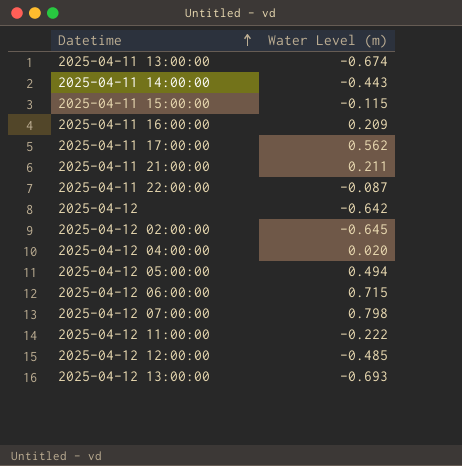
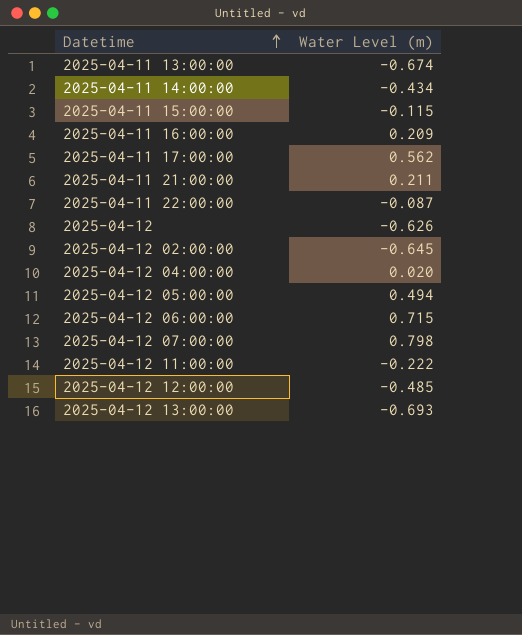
2025-04-11 14:00:00 | Water Level (m): -0.443 -> -0.434
2025-04-12 | Water Level (m): -0.642 -> -0.626

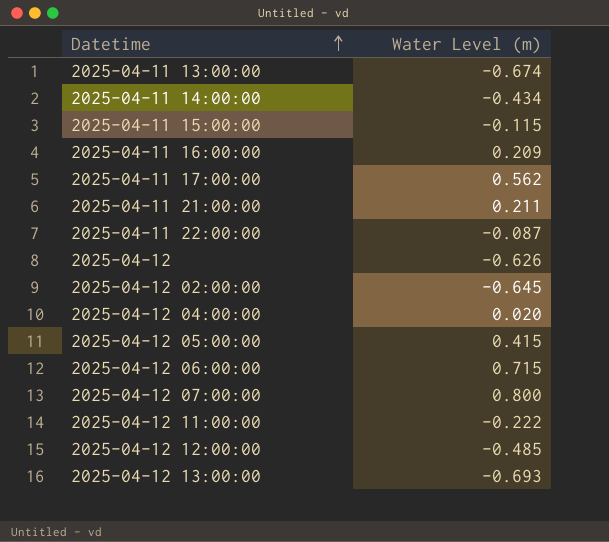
2025-04-12 05:00:00 | Water Level (m): 0.494 -> 0.415
2025-04-12 07:00:00 | Water Level (m): 0.798 -> 0.800

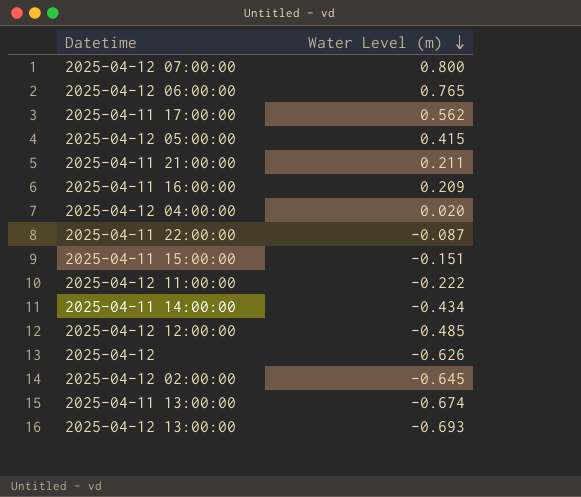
row order: Datetime ascending -> Water Level (m) descending
2025-04-12 06:00:00 | Water Level (m): 0.715 -> 0.765
2025-04-11 15:00:00 | Water Level (m): -0.115 -> -0.151

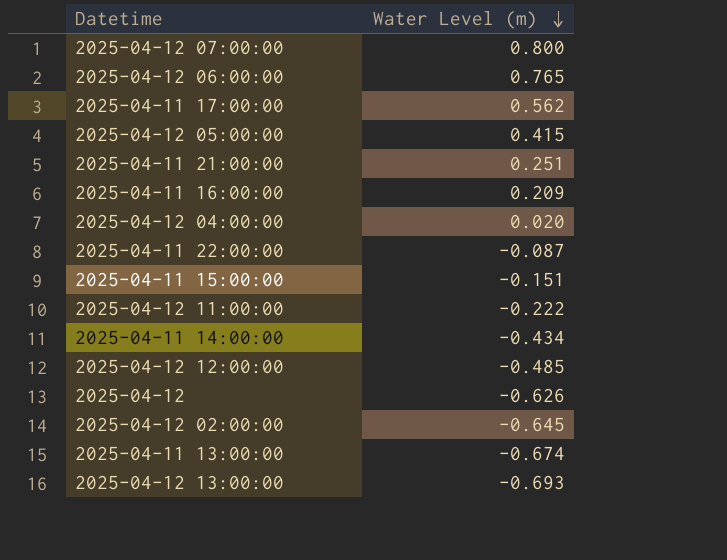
2025-04-11 21:00:00 | Water Level (m): 0.211 -> 0.251

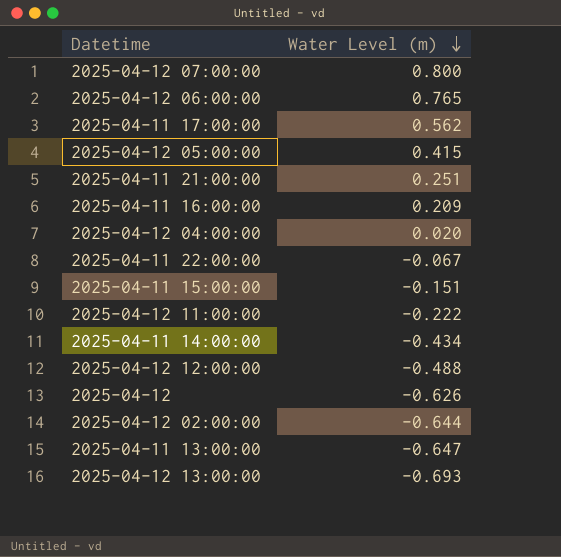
2025-04-11 22:00:00 | Water Level (m): -0.087 -> -0.067
2025-04-12 12:00:00 | Water Level (m): -0.485 -> -0.488
2025-04-12 02:00:00 | Water Level (m): -0.645 -> -0.644
2025-04-11 13:00:00 | Water Level (m): -0.674 -> -0.647

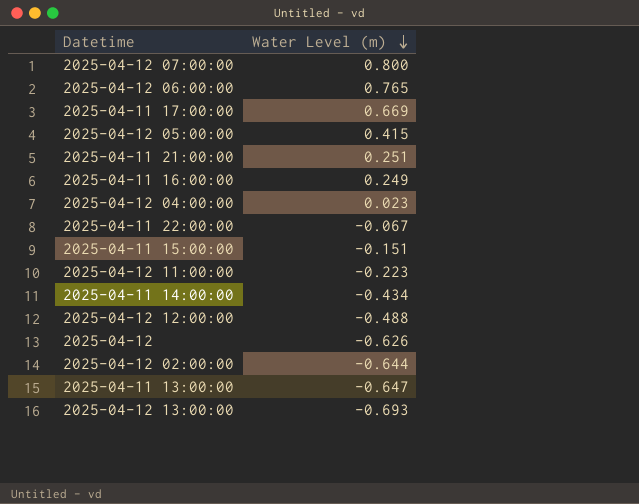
2025-04-11 17:00:00 | Water Level (m): 0.562 -> 0.669
2025-04-11 16:00:00 | Water Level (m): 0.209 -> 0.249
2025-04-12 04:00:00 | Water Level (m): 0.020 -> 0.023
2025-04-12 11:00:00 | Water Level (m): -0.222 -> -0.223

